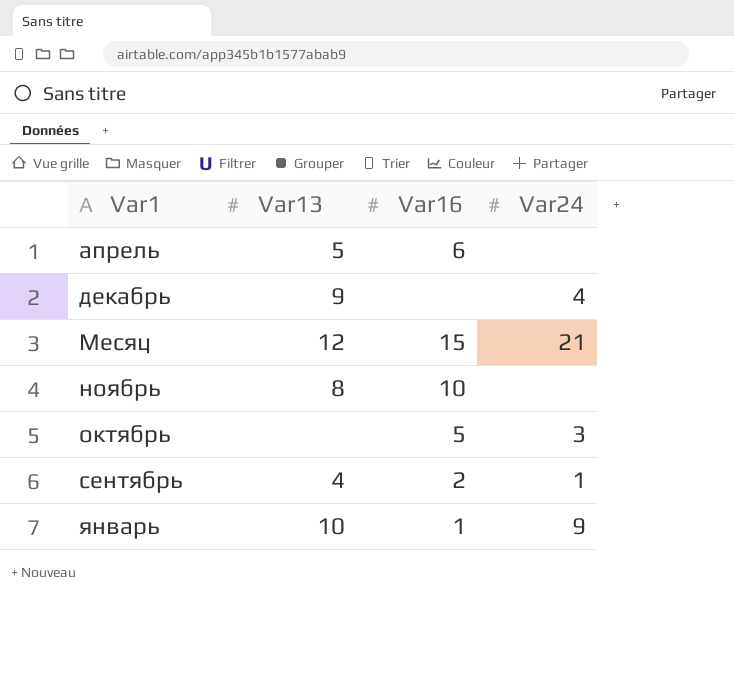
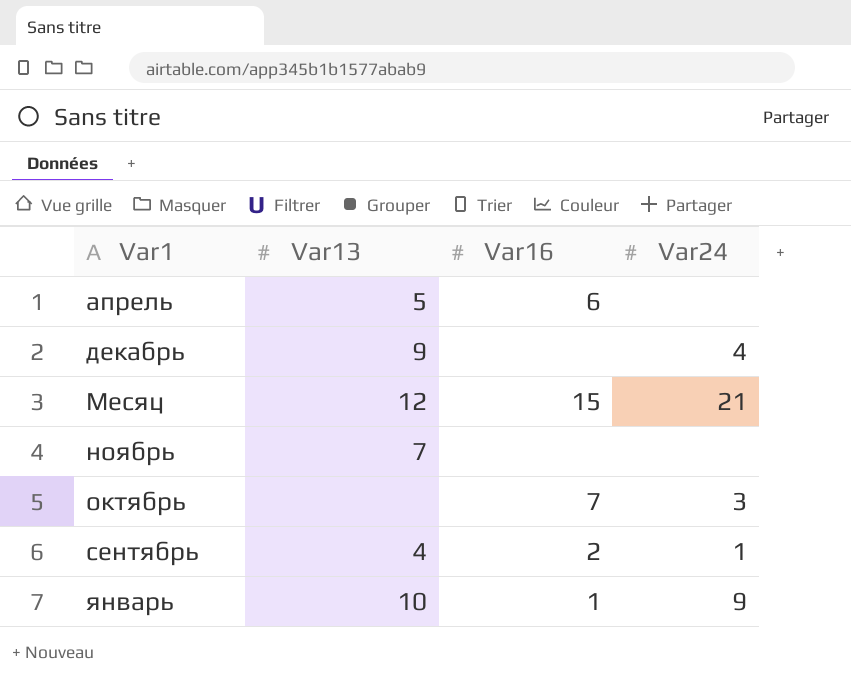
ноябрь | Var13: 8 -> 7
ноябрь | Var16: 10 -> none
октябрь | Var16: 5 -> 7

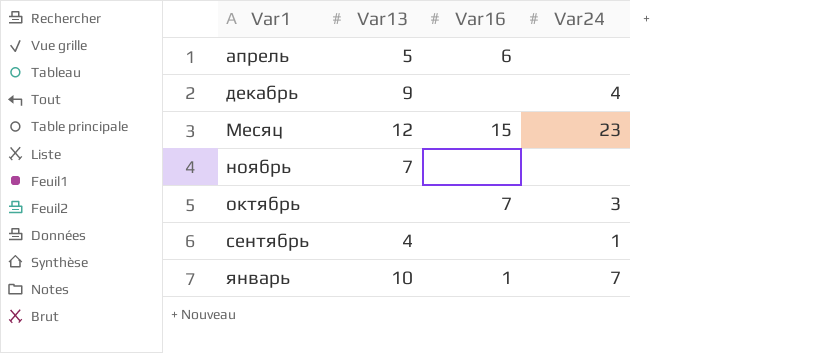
Месяц | Var24: 21 -> 23
сентябрь | Var16: 2 -> none
январь | Var24: 9 -> 7

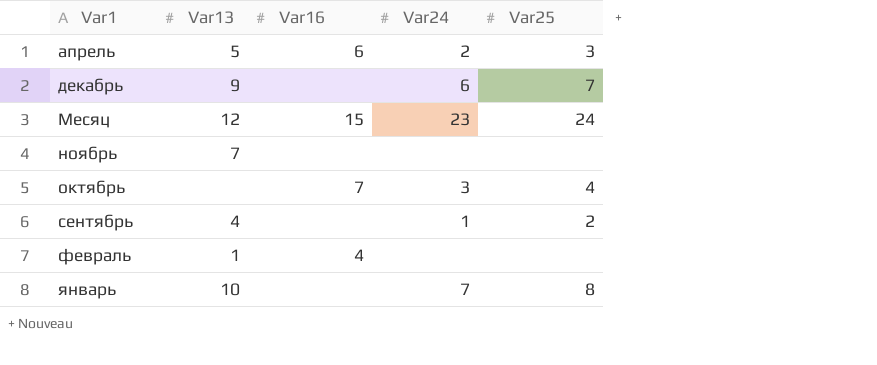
column Var25 | position: none -> 5
апрель | Var24: none -> 2
декабрь | Var24: 4 -> 6
row февраль: none -> 1 | 4 | none | none
январь | Var16: 1 -> none

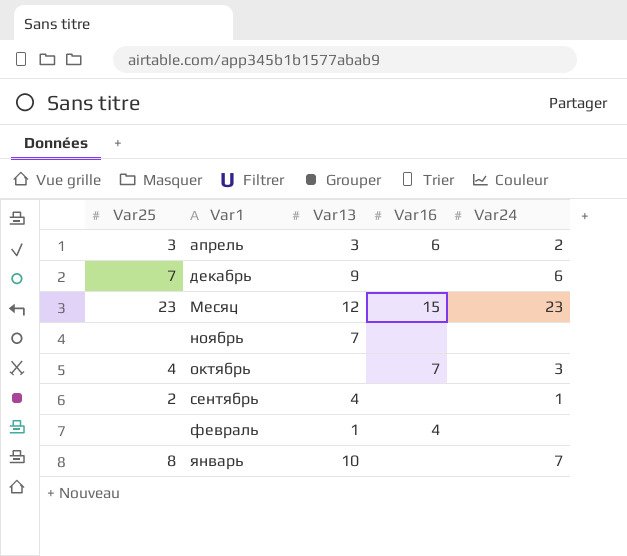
column Var25 | position: 5 -> 1
апрель | Var13: 5 -> 3
Месяц | Var25: 24 -> 23

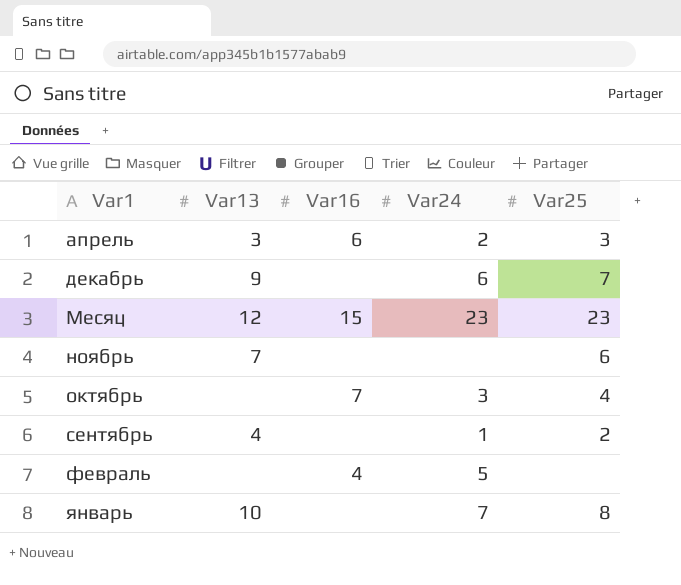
column Var25 | position: 1 -> 5
ноябрь | Var25: none -> 6
февраль | Var13: 1 -> none
февраль | Var24: none -> 5

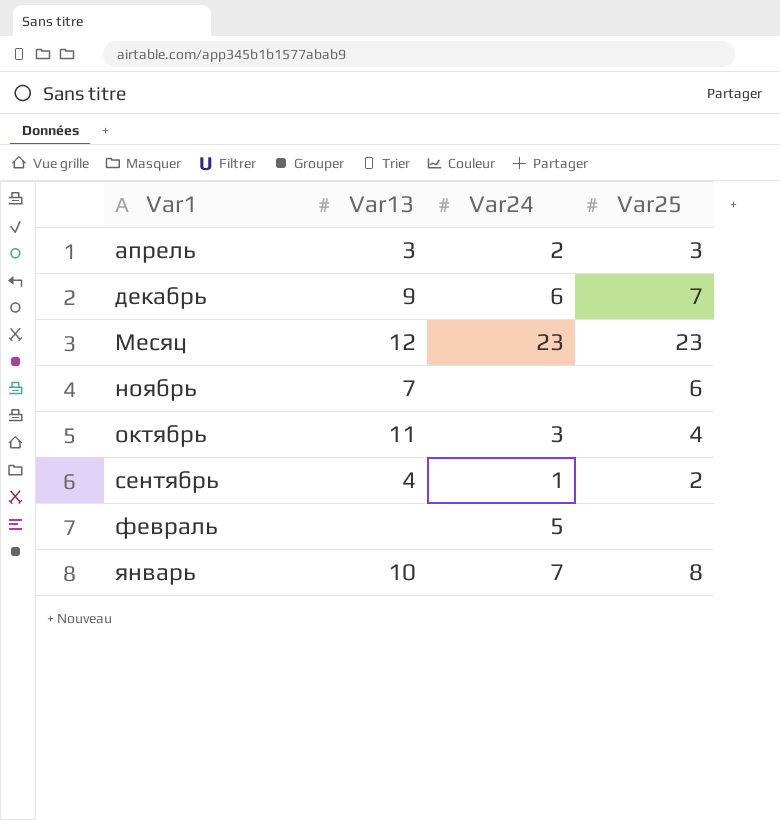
column Var16 | position: 3 -> none
октябрь | Var13: none -> 11

